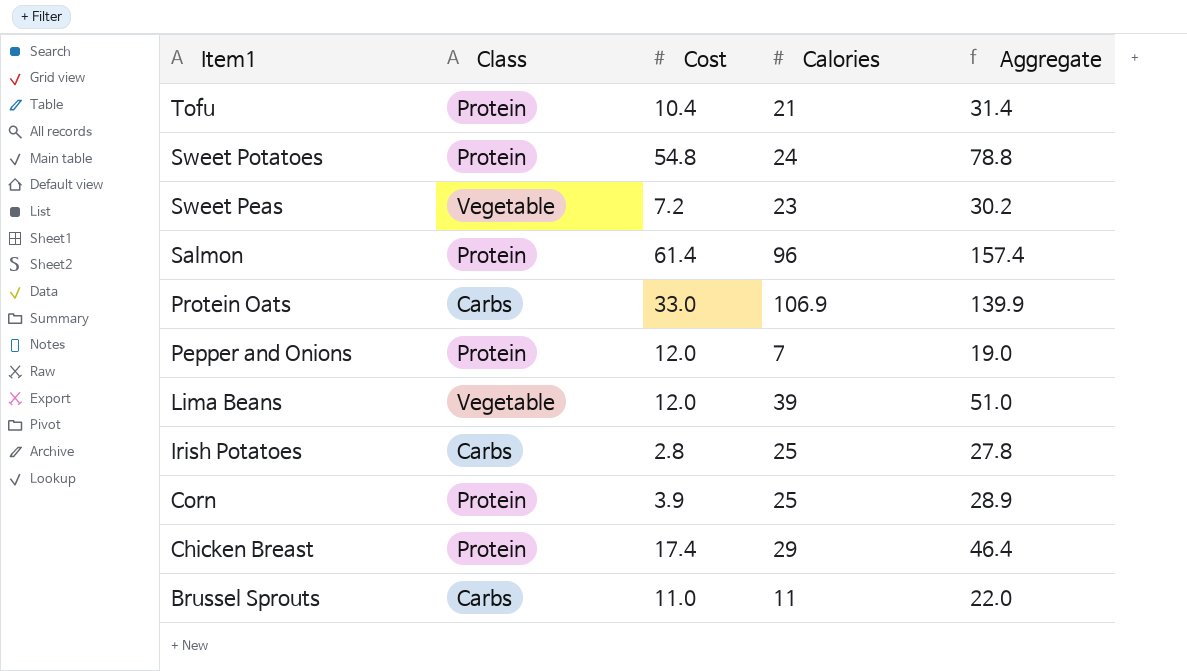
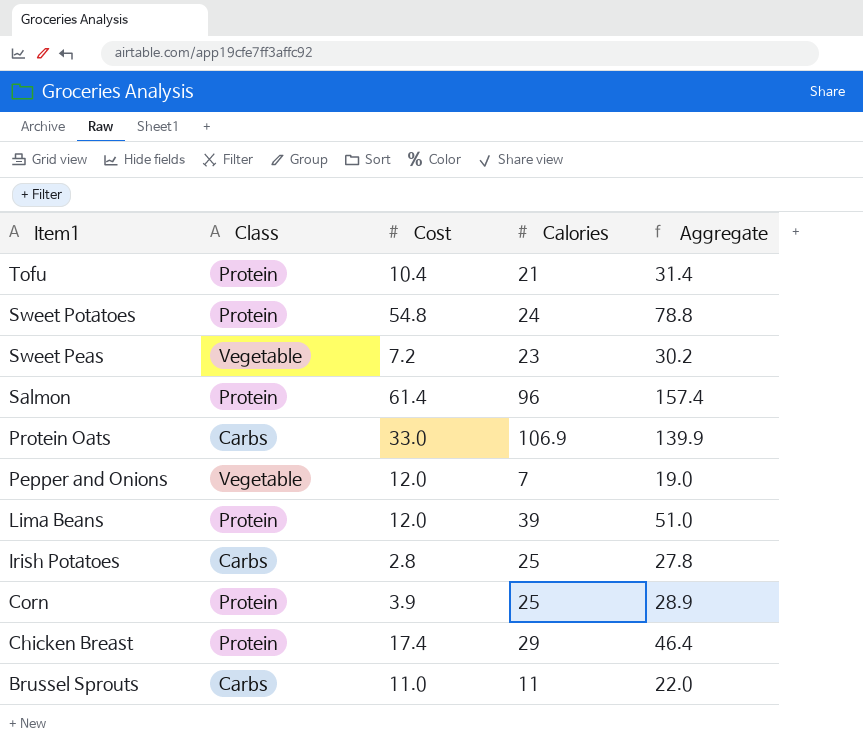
Pepper and Onions | Class: Protein -> Vegetable
Lima Beans | Class: Vegetable -> Protein

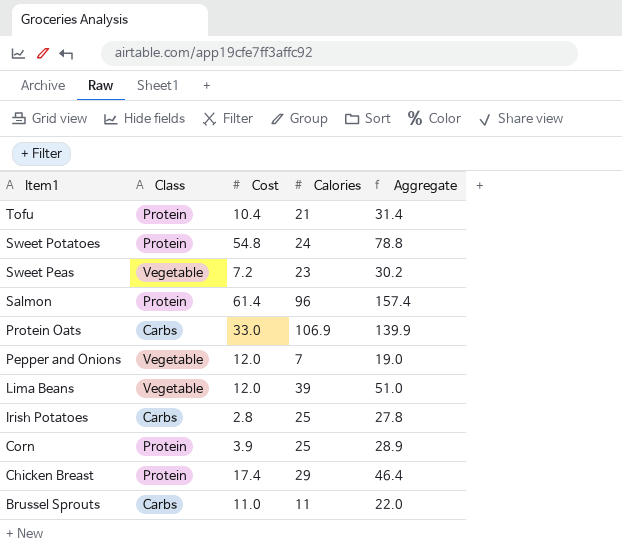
Lima Beans | Class: Protein -> Vegetable

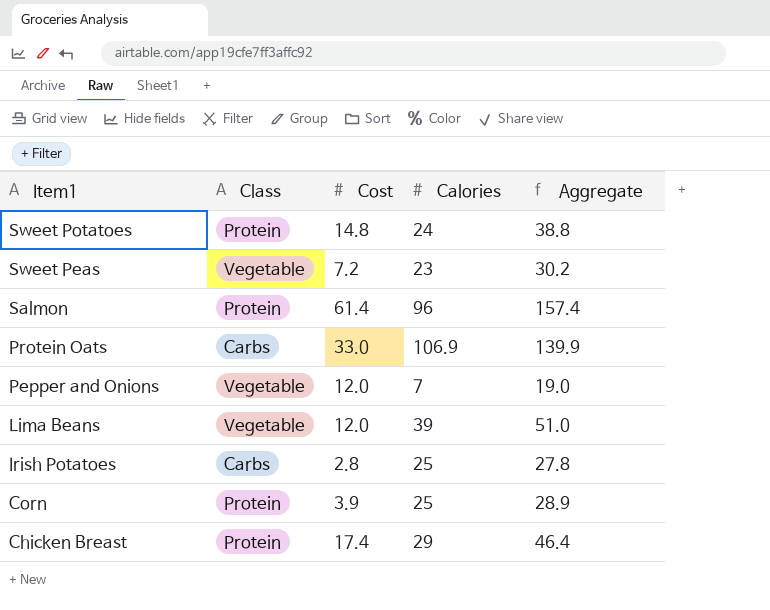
row Tofu: Protein | 10.4 | 21 | 31.4 -> none
row Brussel Sprouts: Carbs | 11.0 | 11 | 22.0 -> none
Sweet Potatoes | Cost: 54.8 -> 14.8
Sweet Potatoes | Aggregate: 78.8 -> 38.8

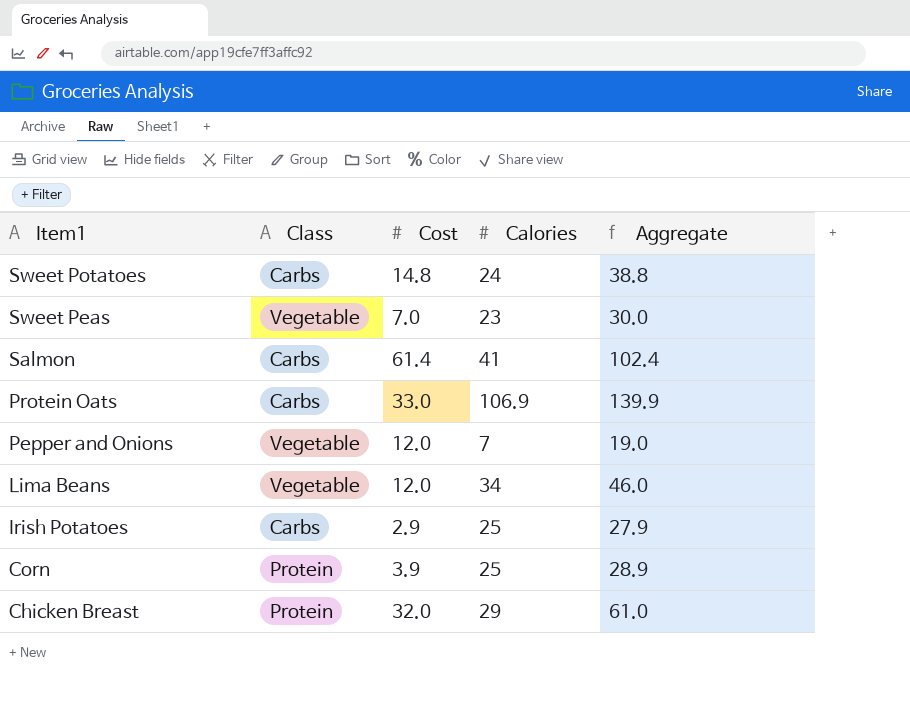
Sweet Potatoes | Class: Protein -> Carbs
Sweet Peas | Cost: 7.2 -> 7.0
Sweet Peas | Aggregate: 30.2 -> 30.0
Salmon | Class: Protein -> Carbs
Salmon | Calories: 96 -> 41
Salmon | Aggregate: 157.4 -> 102.4
Lima Beans | Calories: 39 -> 34
Lima Beans | Aggregate: 51.0 -> 46.0
Irish Potatoes | Cost: 2.8 -> 2.9
Irish Potatoes | Aggregate: 27.8 -> 27.9
Chicken Breast | Cost: 17.4 -> 32.0
Chicken Breast | Aggregate: 46.4 -> 61.0

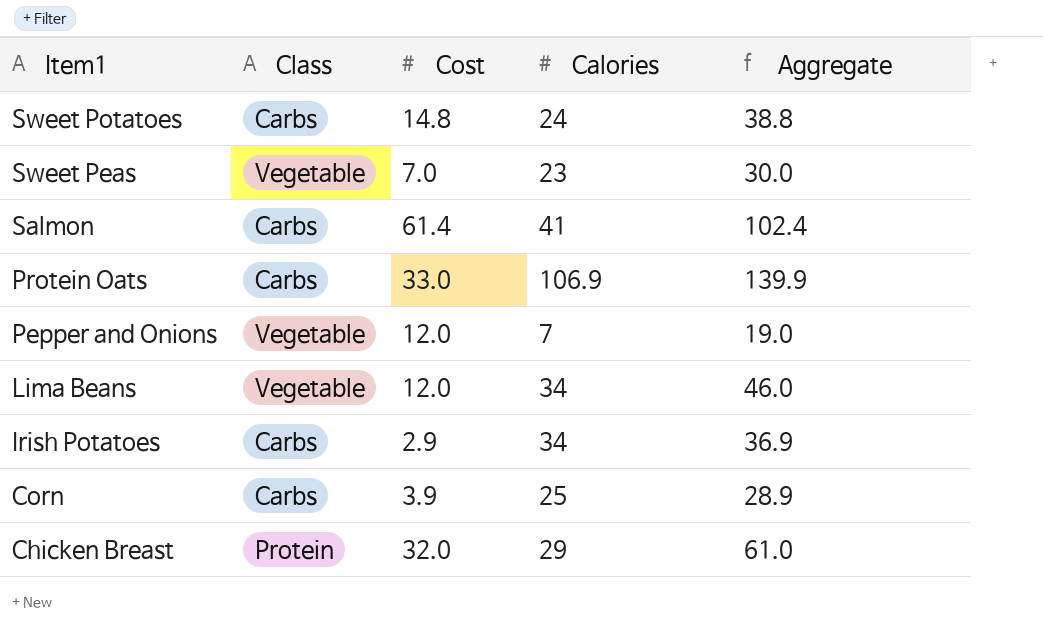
Irish Potatoes | Calories: 25 -> 34
Irish Potatoes | Aggregate: 27.9 -> 36.9
Corn | Class: Protein -> Carbs

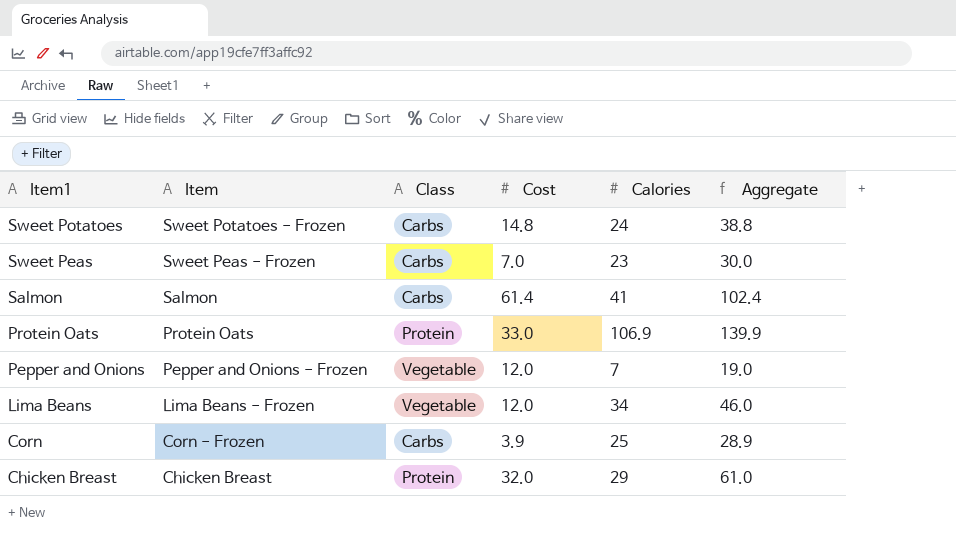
column Item | position: none -> 2
row Irish Potatoes: Carbs | 2.9 | 34 | 36.9 -> none
Sweet Peas | Class: Vegetable -> Carbs
Protein Oats | Class: Carbs -> Protein

